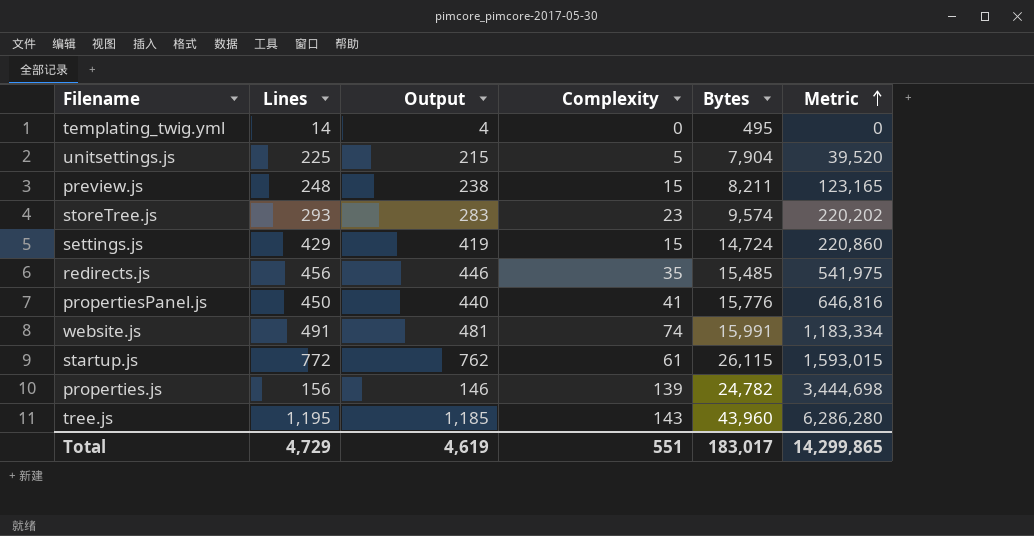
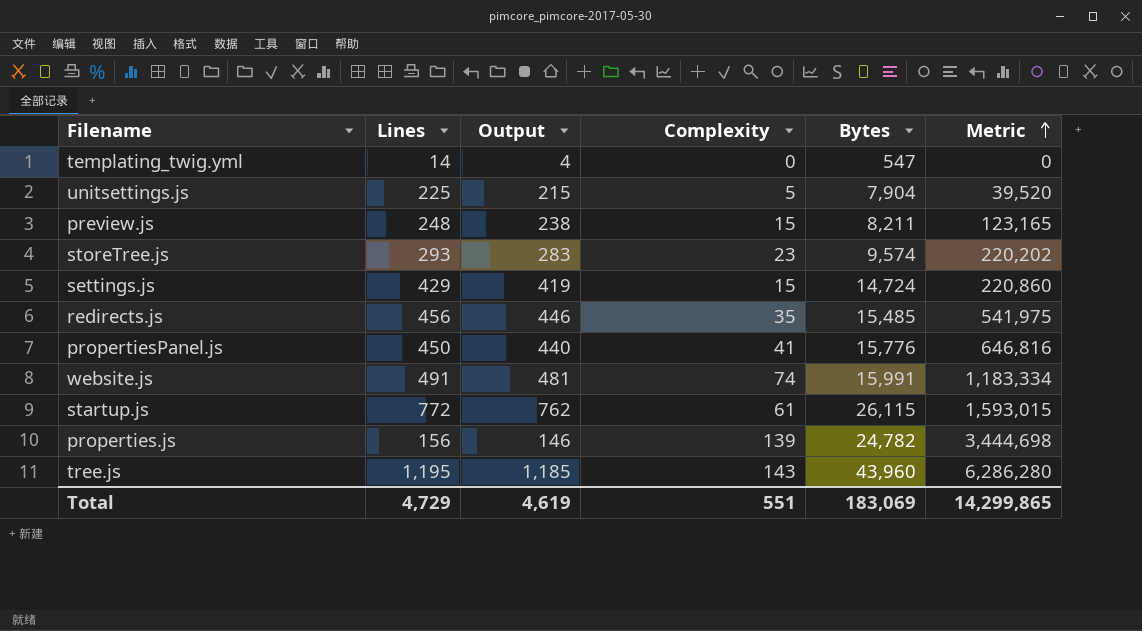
templating_twig.yml | Bytes: 495 -> 547
Total | Bytes: 183,017 -> 183,069

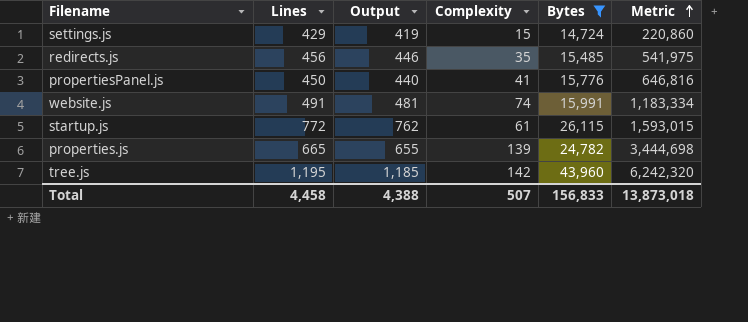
filter: none -> Bytes >= 14,724
properties.js | Lines: 156 -> 665
properties.js | Output: 146 -> 655
tree.js | Complexity: 143 -> 142
tree.js | Metric: 6,286,280 -> 6,242,320
Total | Lines: 4,729 -> 4,458
Total | Output: 4,619 -> 4,388
Total | Complexity: 551 -> 507
Total | Bytes: 183,069 -> 156,833
Total | Metric: 14,299,865 -> 13,873,018

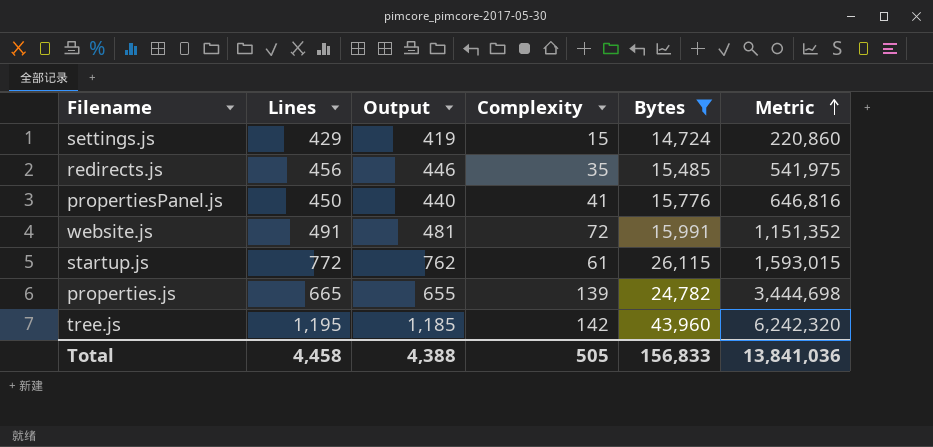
website.js | Complexity: 74 -> 72
website.js | Metric: 1,183,334 -> 1,151,352
Total | Complexity: 507 -> 505
Total | Metric: 13,873,018 -> 13,841,036

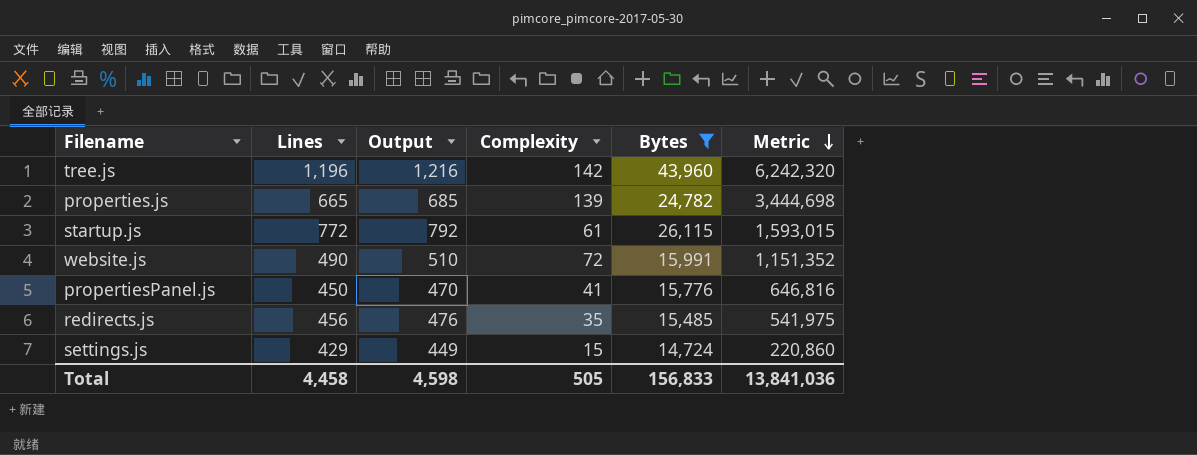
row order: Metric ascending -> Metric descending
column Output | formula: [Lines] - 10 -> [Lines] + 20
tree.js | Lines: 1,195 -> 1,196
website.js | Lines: 491 -> 490
Total | Output: 4,388 -> 4,598

